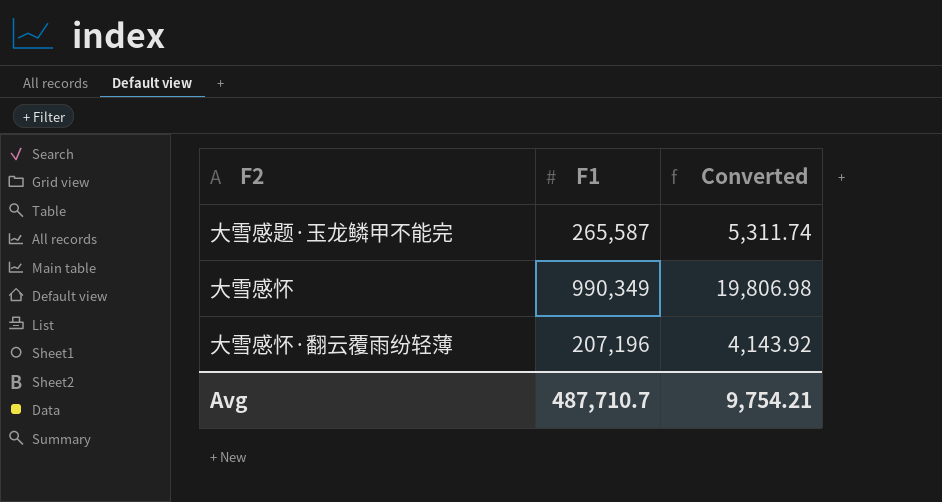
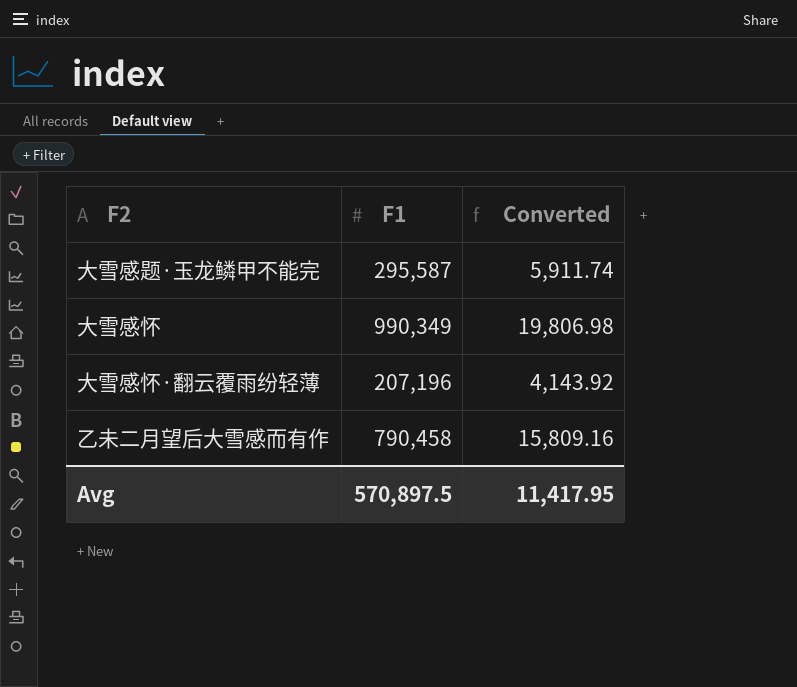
大雪感题·玉龙鳞甲不能完 | F1: 265,587 -> 295,587
大雪感题·玉龙鳞甲不能完 | Converted: 5,311.74 -> 5,911.74
row 乙未二月望后大雪感而有作: none -> 790,458 | 15,809.16
Avg | F1: 487,710.7 -> 570,897.5
Avg | Converted: 9,754.21 -> 11,417.95

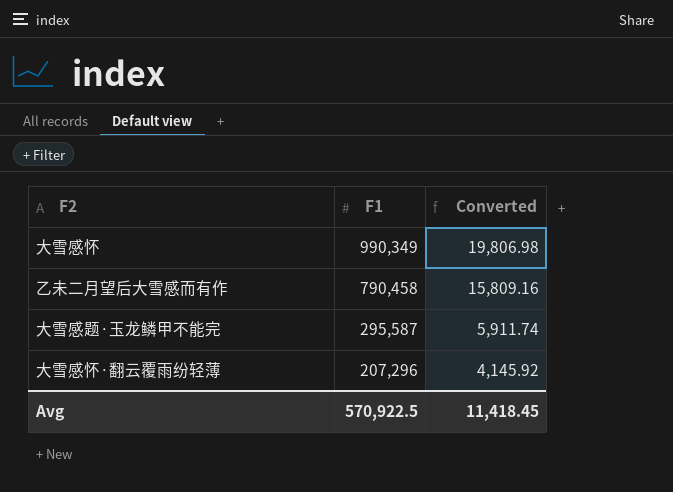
row order: none -> F1 descending
大雪感怀·翻云覆雨纷轻薄 | F1: 207,196 -> 207,296
大雪感怀·翻云覆雨纷轻薄 | Converted: 4,143.92 -> 4,145.92
Avg | F1: 570,897.5 -> 570,922.5
Avg | Converted: 11,417.95 -> 11,418.45

